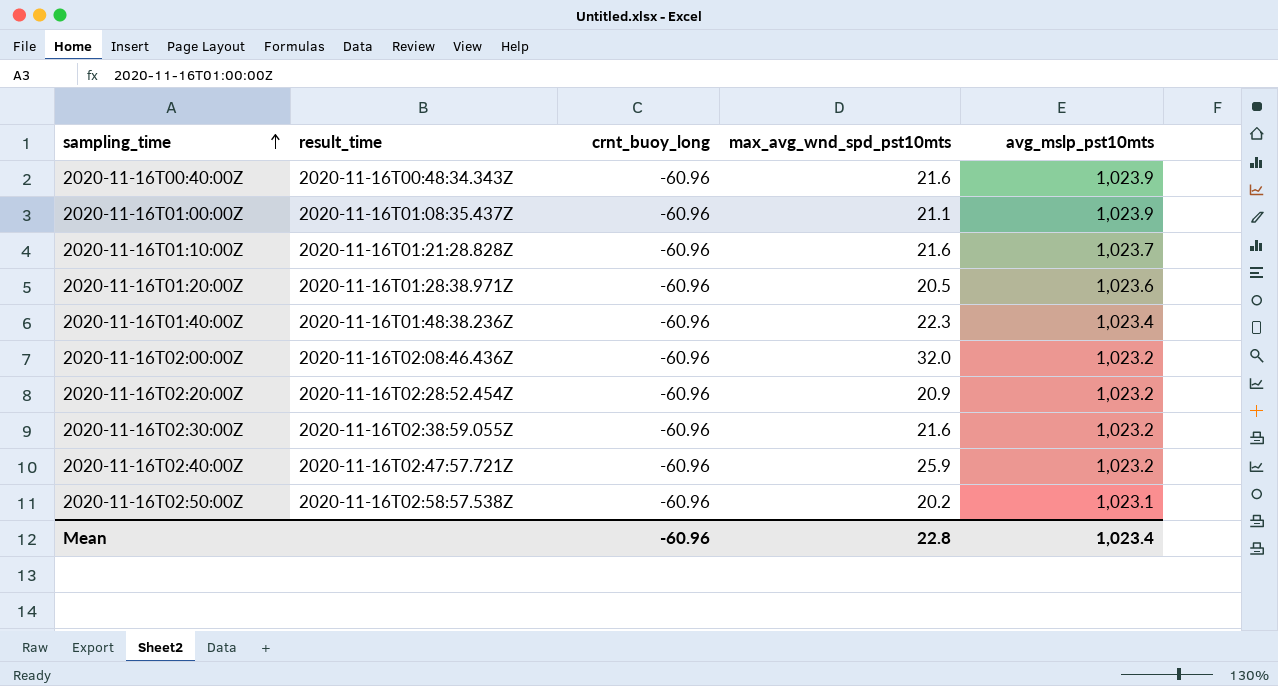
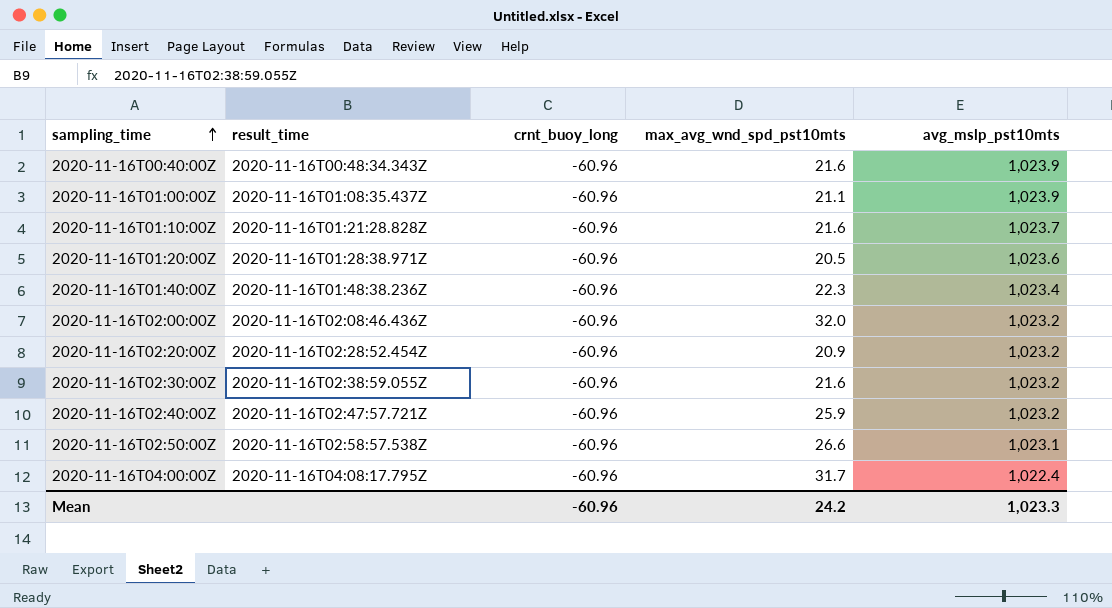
2020-11-16T02:50:00Z | max_avg_wnd_spd_pst10mts: 20.2 -> 26.6
row 2020-11-16T04:00:00Z: none -> 2020-11-16T04:08:17.795Z | -60.96 | 31.7 | 1,022.4
Mean | max_avg_wnd_spd_pst10mts: 22.8 -> 24.2
Mean | avg_mslp_pst10mts: 1,023.4 -> 1,023.3

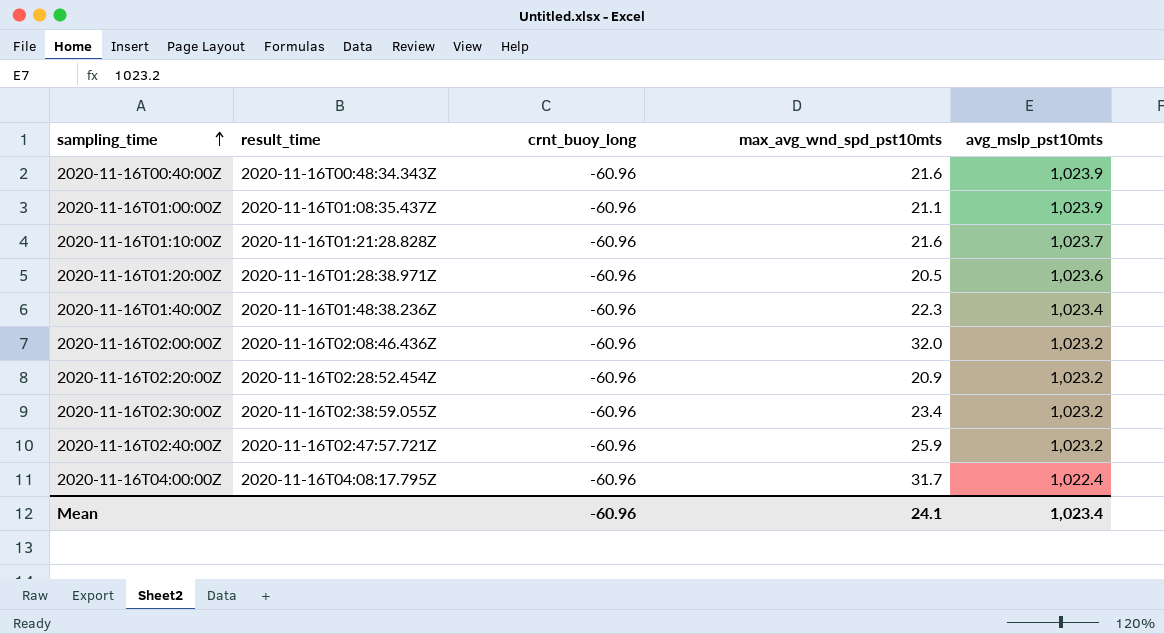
row 2020-11-16T02:50:00Z: 2020-11-16T02:58:57.538Z | -60.96 | 26.6 | 1,023.1 -> none
2020-11-16T02:30:00Z | max_avg_wnd_spd_pst10mts: 21.6 -> 23.4
Mean | max_avg_wnd_spd_pst10mts: 24.2 -> 24.1
Mean | avg_mslp_pst10mts: 1,023.3 -> 1,023.4

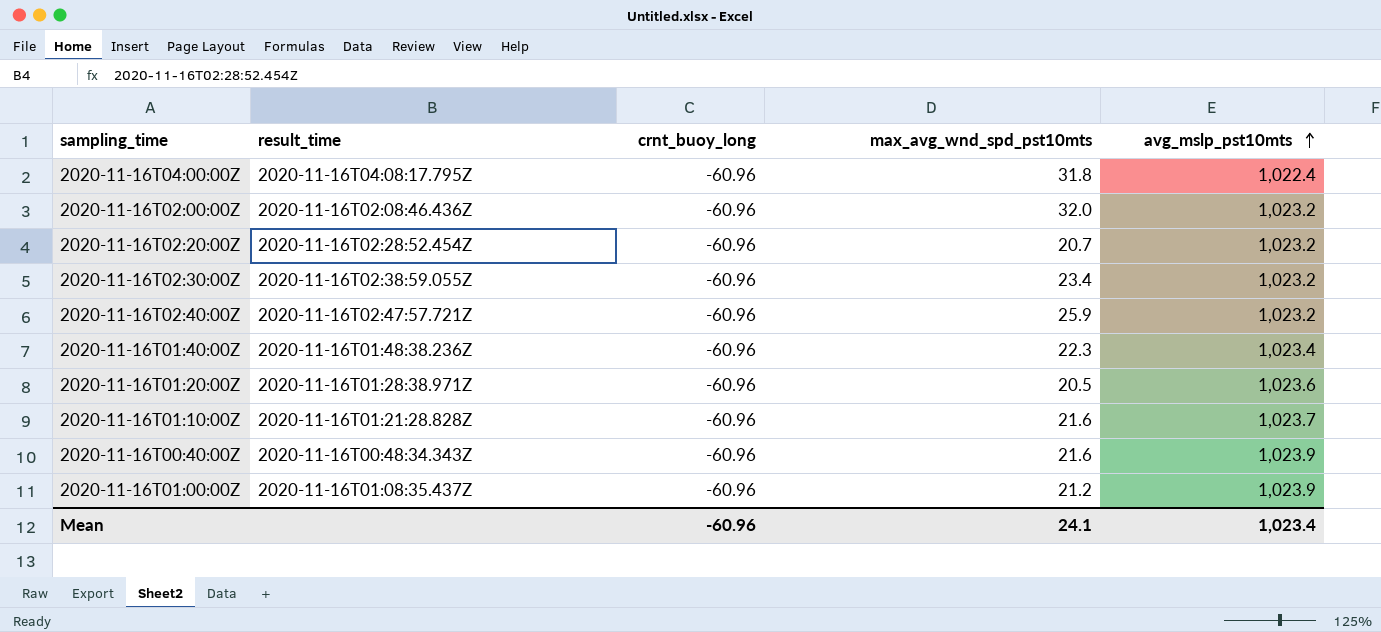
row order: sampling_time ascending -> avg_mslp_pst10mts ascending
2020-11-16T04:00:00Z | max_avg_wnd_spd_pst10mts: 31.7 -> 31.8
2020-11-16T02:20:00Z | max_avg_wnd_spd_pst10mts: 20.9 -> 20.7
2020-11-16T01:00:00Z | max_avg_wnd_spd_pst10mts: 21.1 -> 21.2

